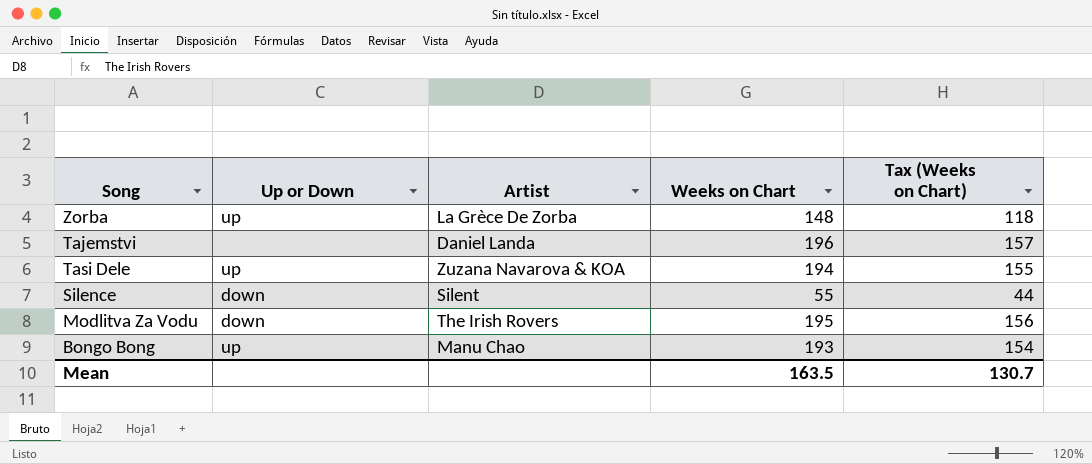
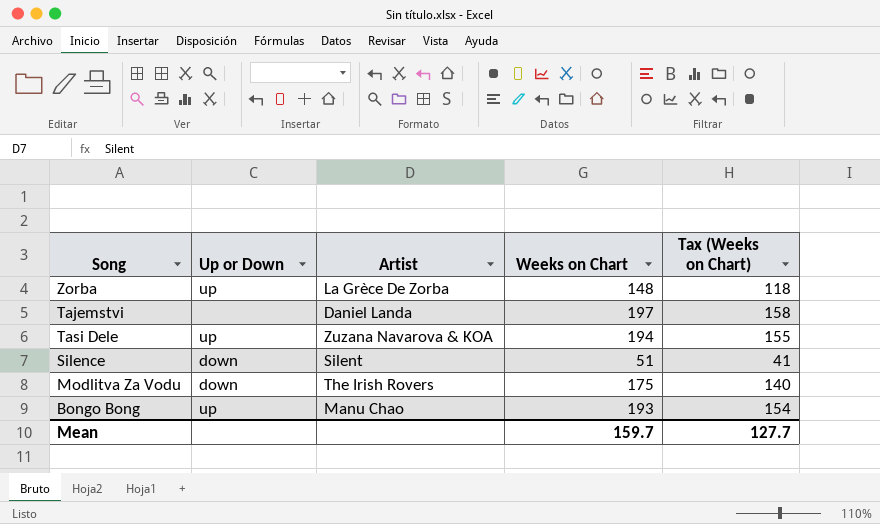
Tajemstvi | Weeks on Chart: 196 -> 197
Tajemstvi | Tax (Weeks on Chart): 157 -> 158
Silence | Weeks on Chart: 55 -> 51
Silence | Tax (Weeks on Chart): 44 -> 41
Modlitva Za Vodu | Weeks on Chart: 195 -> 175
Modlitva Za Vodu | Tax (Weeks on Chart): 156 -> 140
Mean | Weeks on Chart: 163.5 -> 159.7
Mean | Tax (Weeks on Chart): 130.7 -> 127.7

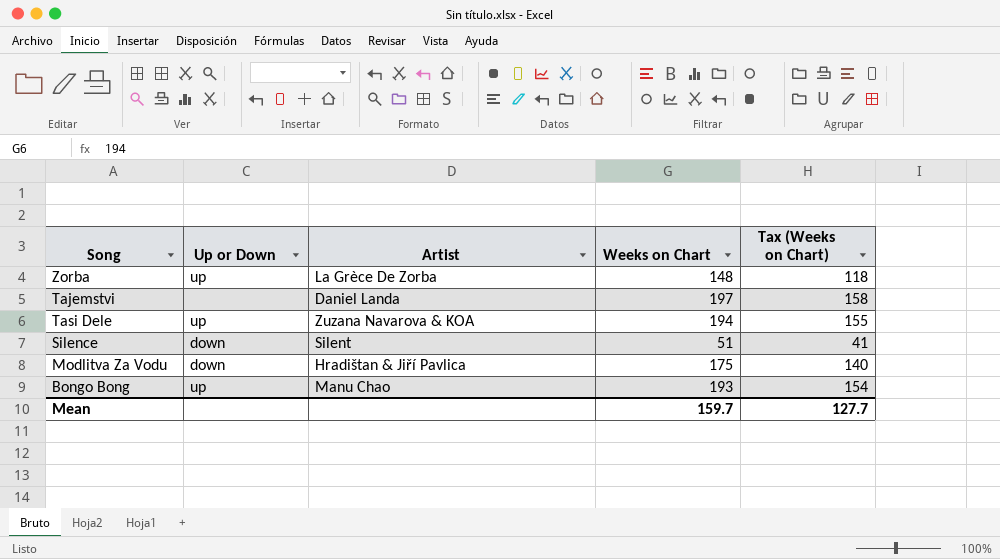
Modlitva Za Vodu | Artist: The Irish Rovers -> Hradištan & Jiří Pavlica

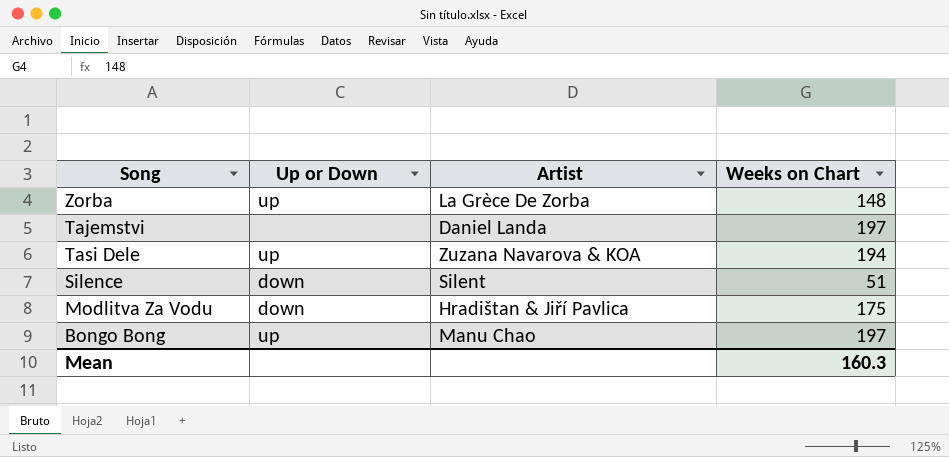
column Tax (Weeks on Chart) | formula: [Weeks on Chart] * 0.8 -> none
Bongo Bong | Weeks on Chart: 193 -> 197
Mean | Weeks on Chart: 159.7 -> 160.3

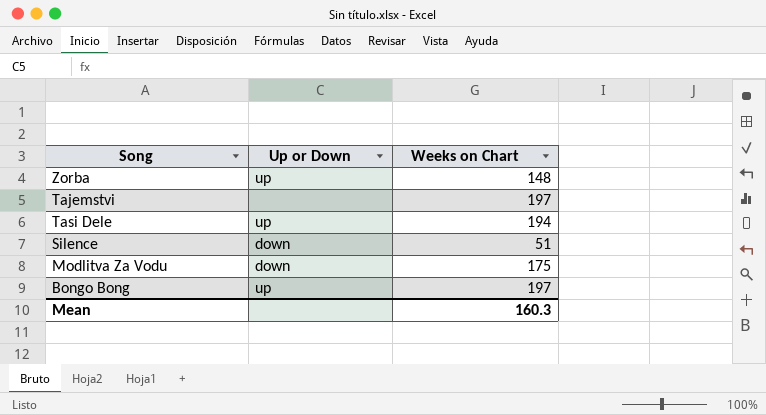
column Artist | position: 3 -> none

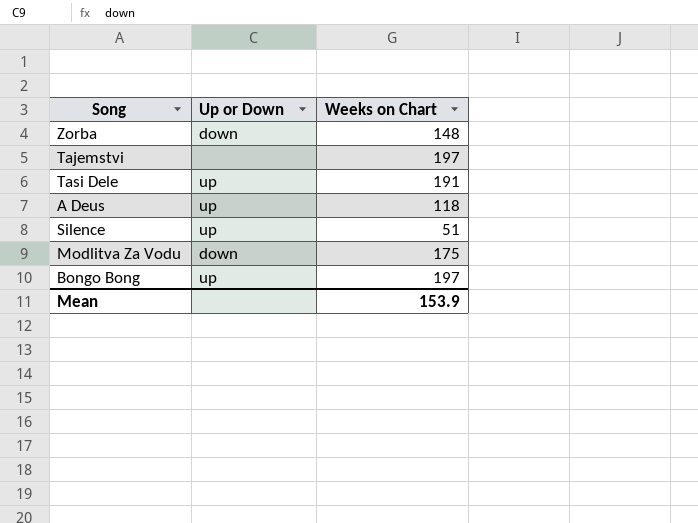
Zorba | Up or Down: up -> down
Tasi Dele | Weeks on Chart: 194 -> 191
row A Deus: none -> up | 118
Silence | Up or Down: down -> up
Mean | Weeks on Chart: 160.3 -> 153.9

